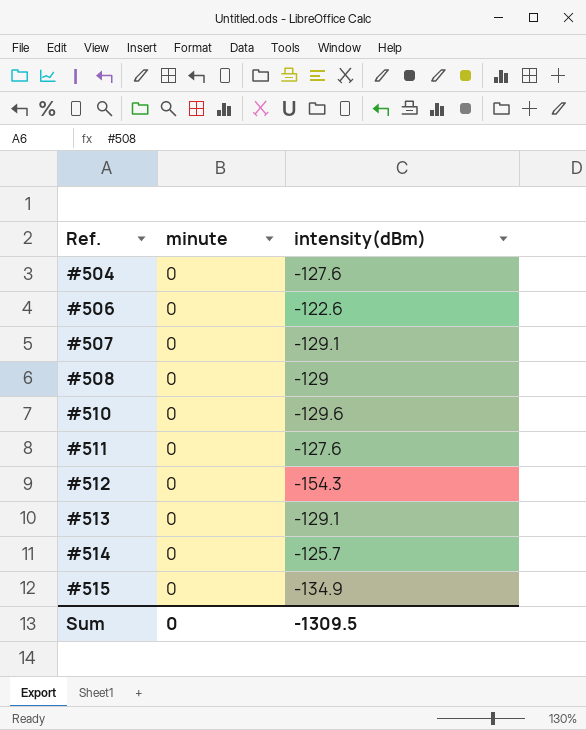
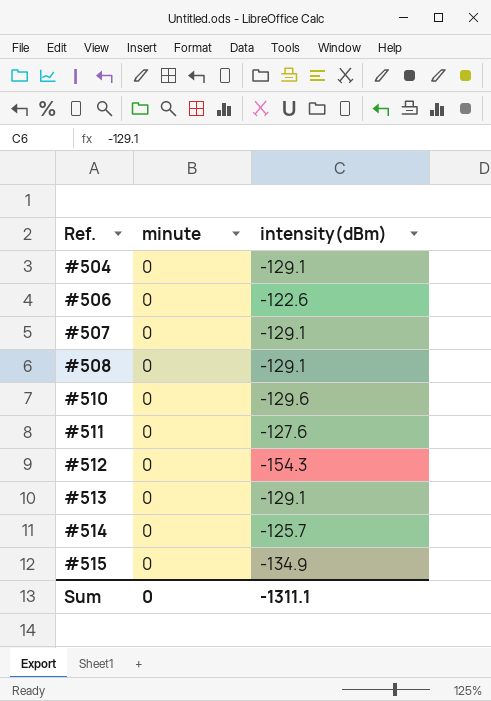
#504 | intensity(dBm): -127.6 -> -129.1
#508 | intensity(dBm): -129 -> -129.1
Sum | intensity(dBm): -1309.5 -> -1311.1

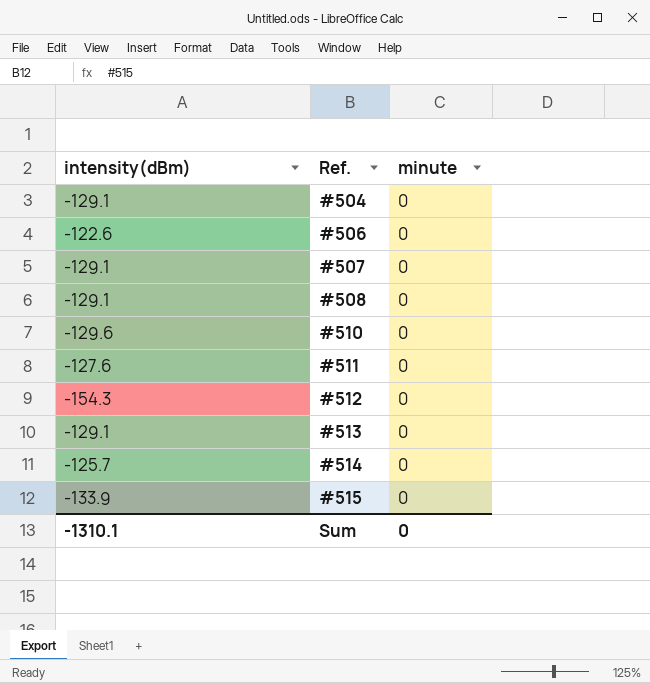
column intensity(dBm) | position: 3 -> 1
#515 | intensity(dBm): -134.9 -> -133.9
Sum | intensity(dBm): -1311.1 -> -1310.1

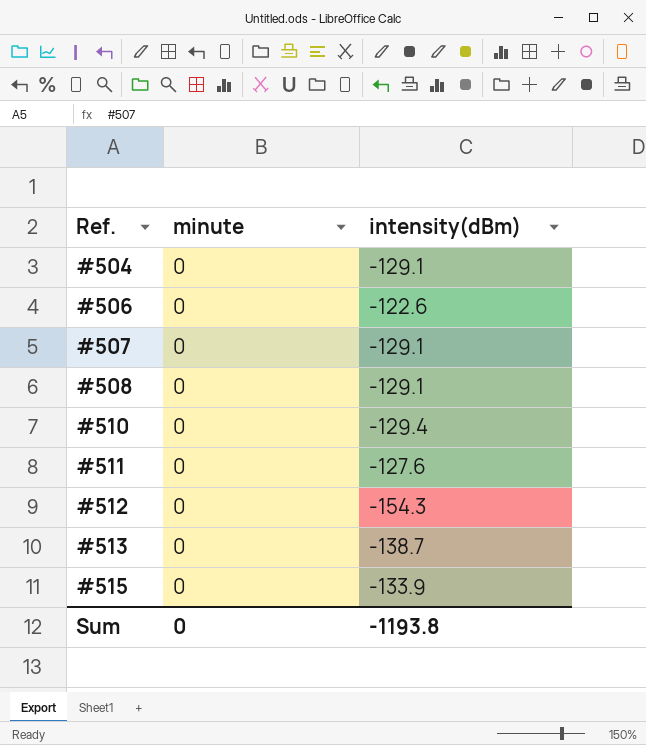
column intensity(dBm) | position: 1 -> 3
row #514: -125.7 | 0 -> none
#510 | intensity(dBm): -129.6 -> -129.4
#513 | intensity(dBm): -129.1 -> -138.7
Sum | intensity(dBm): -1310.1 -> -1193.8

